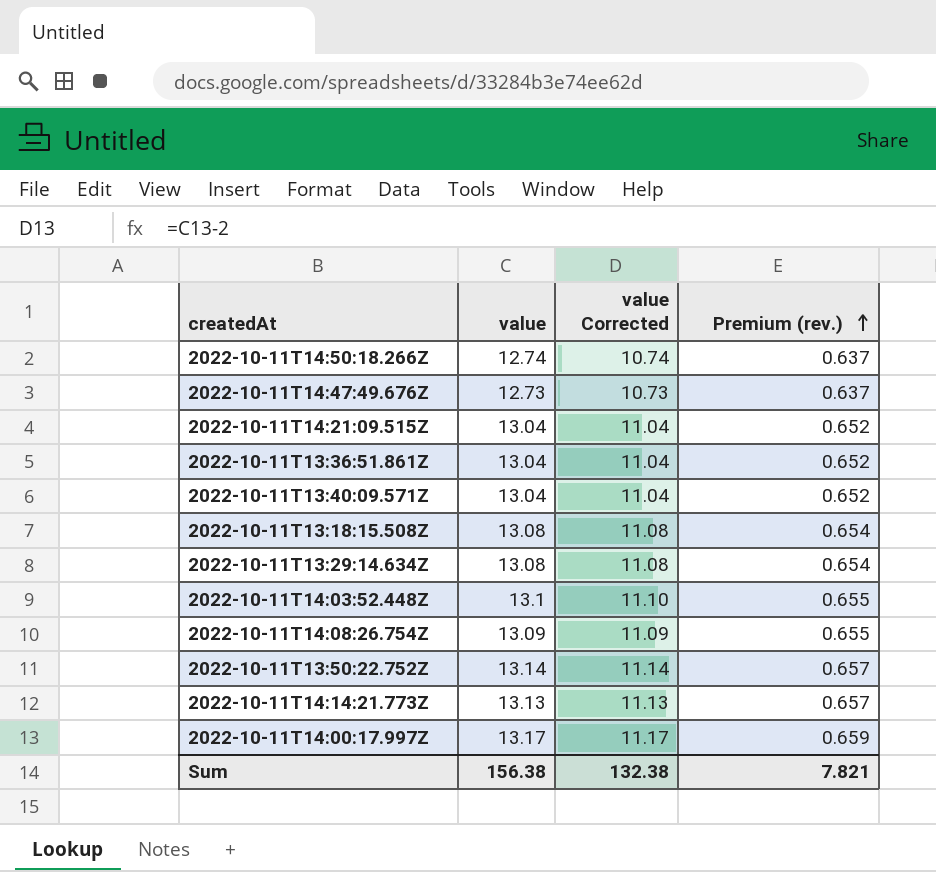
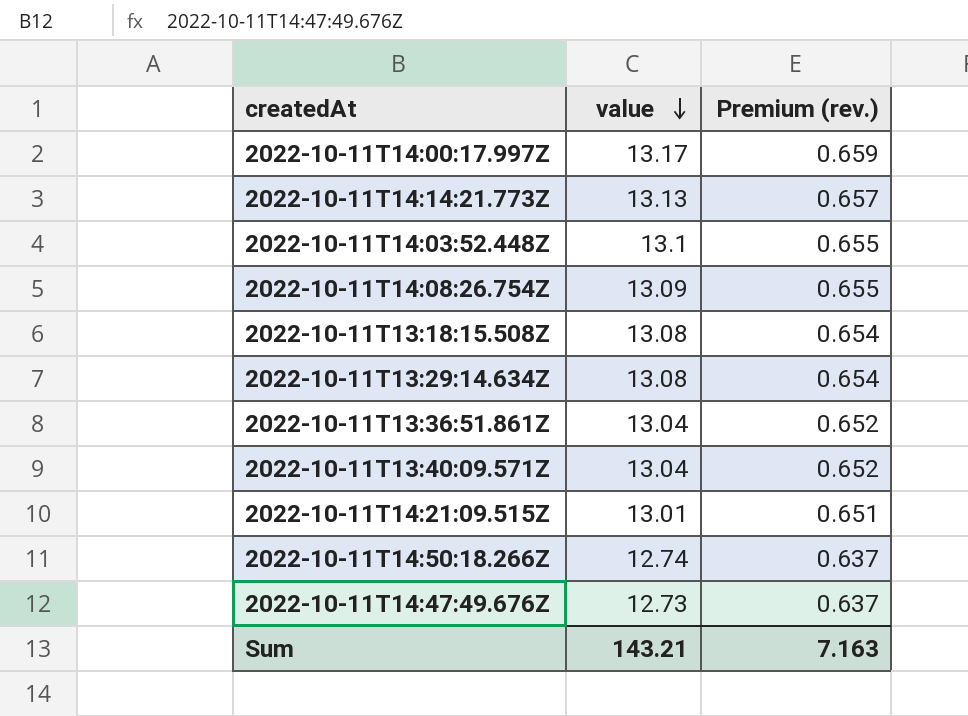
row order: Premium (rev.) ascending -> value descending
column value Corrected | formula: [value] - 2 -> none
row 2022-10-11T13:50:22.752Z: 13.14 | 11.14 | 0.657 -> none
2022-10-11T14:21:09.515Z | value: 13.04 -> 13.01
2022-10-11T14:21:09.515Z | Premium (rev.): 0.652 -> 0.651
Sum | value: 156.38 -> 143.21
Sum | Premium (rev.): 7.821 -> 7.163

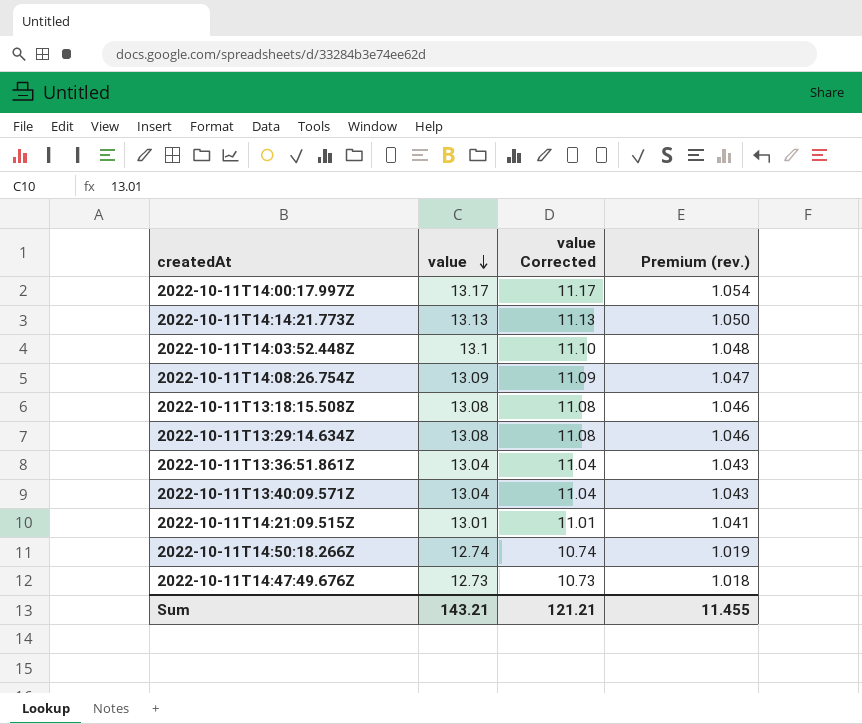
column value Corrected | formula: none -> [value] - 2
column Premium (rev.) | formula: [value] * 0.05 -> [value] * 0.08
Sum | Premium (rev.): 7.163 -> 11.455

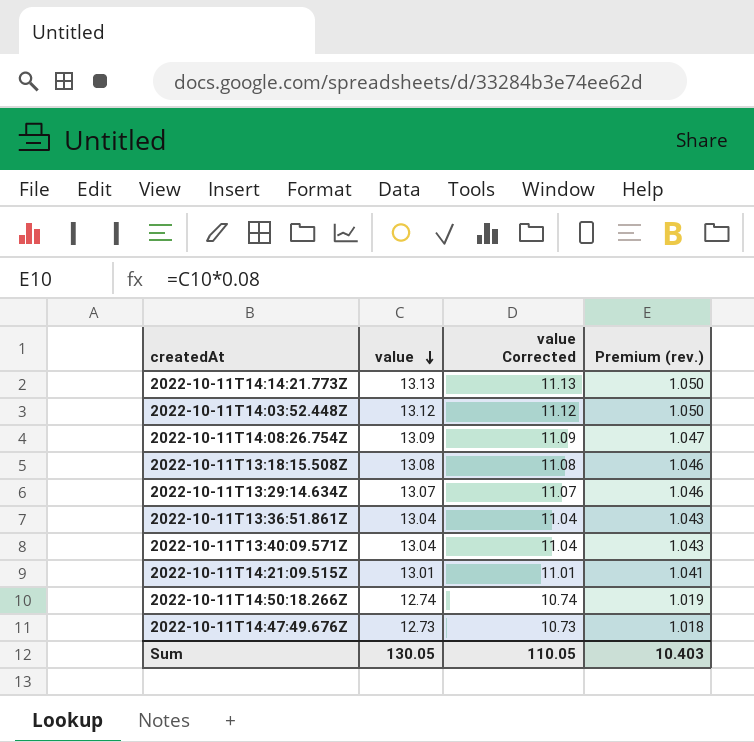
row 2022-10-11T14:00:17.997Z: 13.17 | 11.17 | 1.054 -> none
2022-10-11T14:03:52.448Z | value: 13.1 -> 13.12
2022-10-11T14:03:52.448Z | value Corrected: 11.10 -> 11.12
2022-10-11T14:03:52.448Z | Premium (rev.): 1.048 -> 1.050
2022-10-11T13:29:14.634Z | value: 13.08 -> 13.07
2022-10-11T13:29:14.634Z | value Corrected: 11.08 -> 11.07
Sum | value: 143.21 -> 130.05
Sum | value Corrected: 121.21 -> 110.05
Sum | Premium (rev.): 11.455 -> 10.403

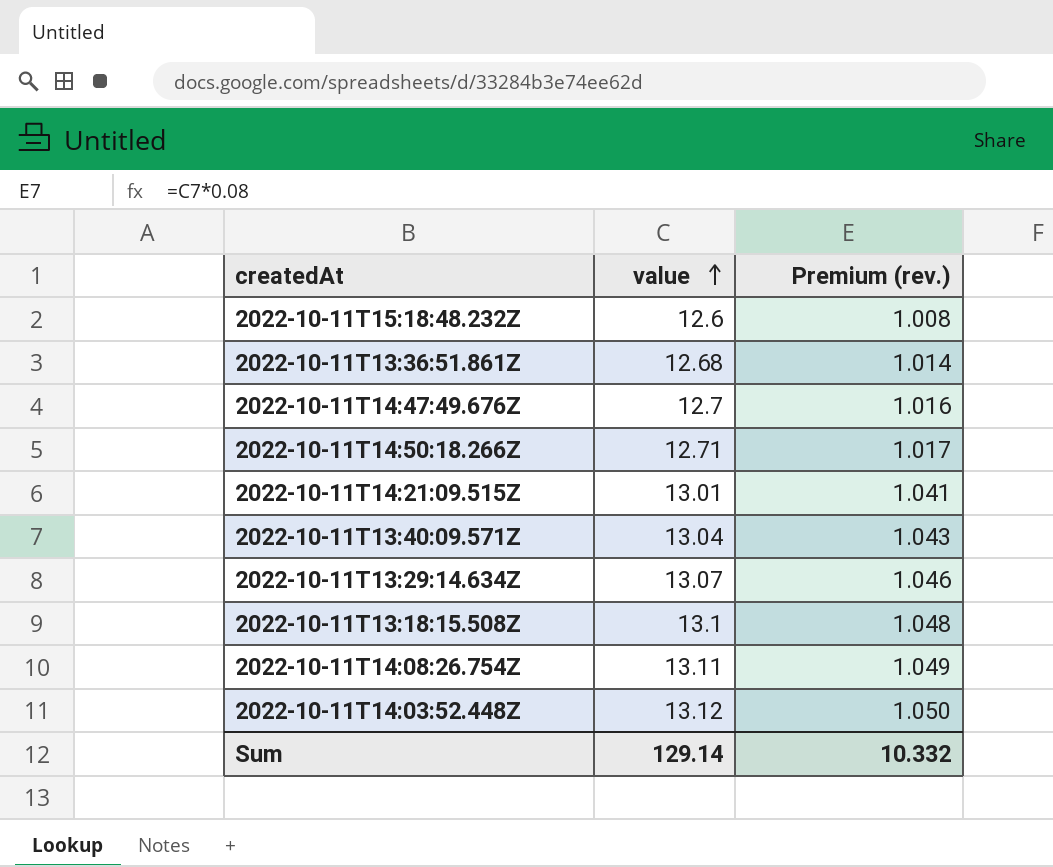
row order: value descending -> value ascending
column value Corrected | formula: [value] - 2 -> none
row 2022-10-11T14:14:21.773Z: 13.13 | 11.13 | 1.050 -> none
row 2022-10-11T15:18:48.232Z: none -> 12.6 | 1.008
2022-10-11T13:36:51.861Z | value: 13.04 -> 12.68
2022-10-11T13:36:51.861Z | Premium (rev.): 1.043 -> 1.014
2022-10-11T14:47:49.676Z | value: 12.73 -> 12.7
2022-10-11T14:47:49.676Z | Premium (rev.): 1.018 -> 1.016
2022-10-11T14:50:18.266Z | value: 12.74 -> 12.71
2022-10-11T14:50:18.266Z | Premium (rev.): 1.019 -> 1.017
2022-10-11T13:18:15.508Z | value: 13.08 -> 13.1
2022-10-11T13:18:15.508Z | Premium (rev.): 1.046 -> 1.048
2022-10-11T14:08:26.754Z | value: 13.09 -> 13.11
2022-10-11T14:08:26.754Z | Premium (rev.): 1.047 -> 1.049
Sum | value: 130.05 -> 129.14
Sum | Premium (rev.): 10.403 -> 10.332

